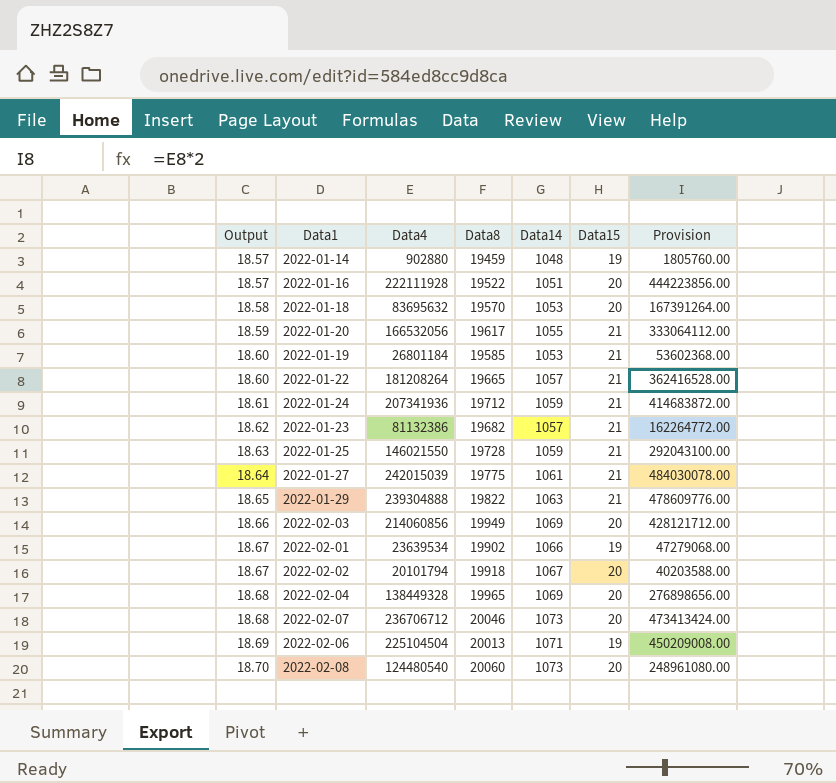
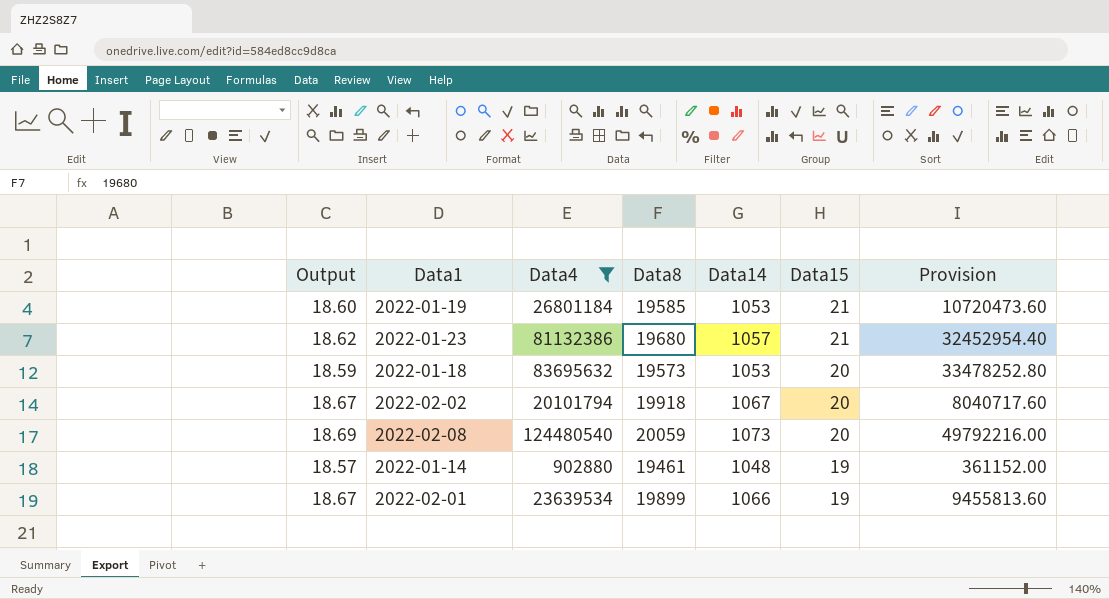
filter: none -> Data4 <= 124480540
row order: Output ascending -> Data15 descending
column Provision | formula: [Data4] * 2 -> [Data4] * 0.4
2022-01-23 | Data8: 19682 -> 19680
2022-01-18 | Output: 18.58 -> 18.59
2022-01-18 | Data8: 19570 -> 19573
2022-02-08 | Output: 18.70 -> 18.69
2022-02-08 | Data8: 20060 -> 20059
2022-01-14 | Data8: 19459 -> 19461
2022-02-01 | Data8: 19902 -> 19899

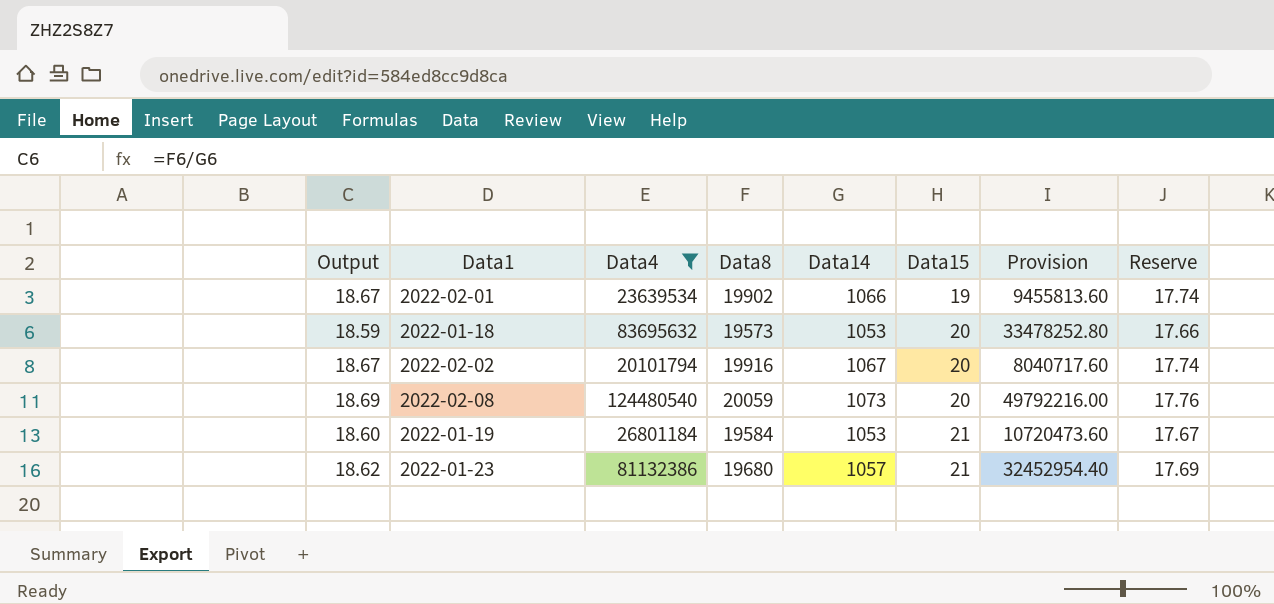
row order: Data15 descending -> Data15 ascending
column Reserve | formula: none -> [Output] * 0.95
row 2022-01-14: 18.57 | 902880 | 19461 | 1048 | 19 | 361152.00 -> none
2022-02-01 | Data8: 19899 -> 19902
2022-02-02 | Data8: 19918 -> 19916
2022-01-19 | Data8: 19585 -> 19584

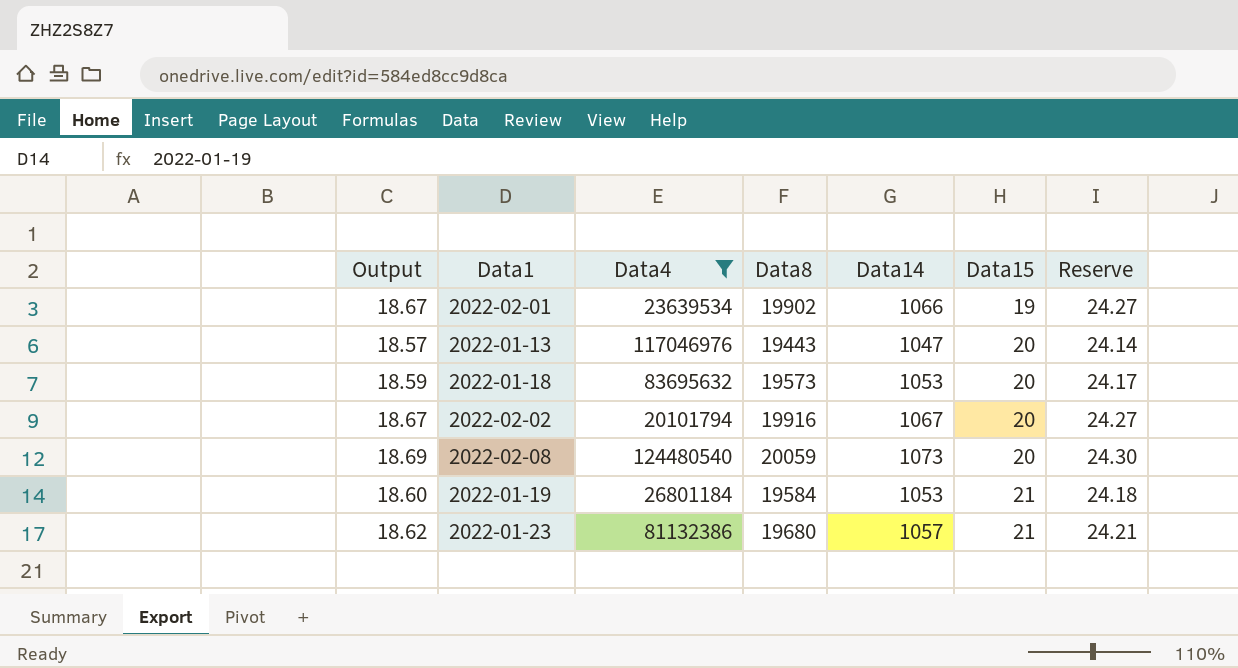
column Provision | formula: [Data4] * 0.4 -> none
column Reserve | formula: [Output] * 0.95 -> [Output] * 1.3
row 2022-01-13: none -> 18.57 | 117046976 | 19443 | 1047 | 20 | 24.14

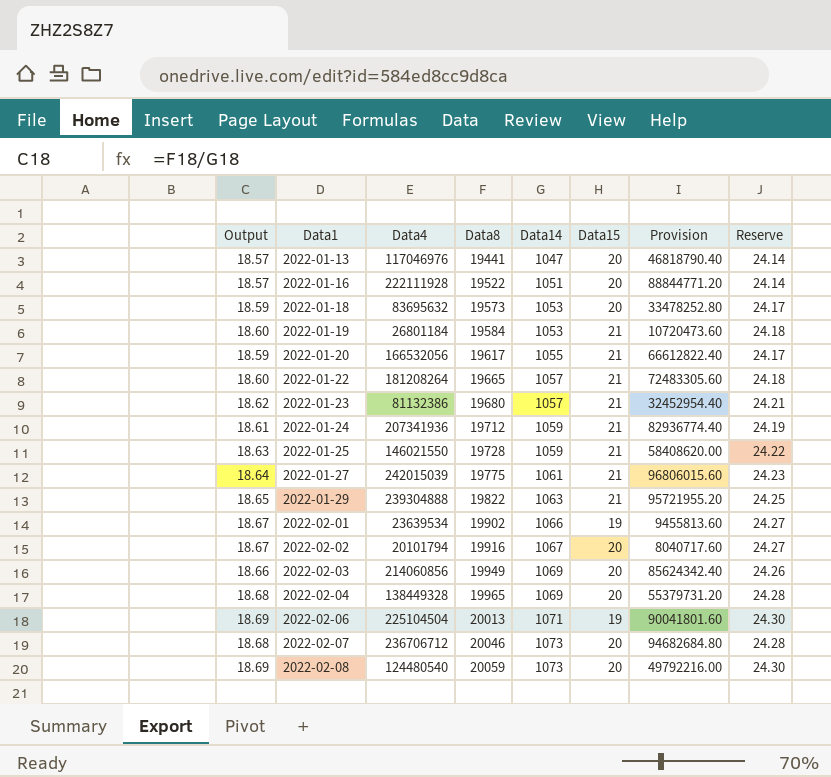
filter: Data4 <= 124480540 -> none
row order: Data15 ascending -> Data1 ascending
column Provision | formula: none -> [Data4] * 0.4
2022-01-13 | Data8: 19443 -> 19441

